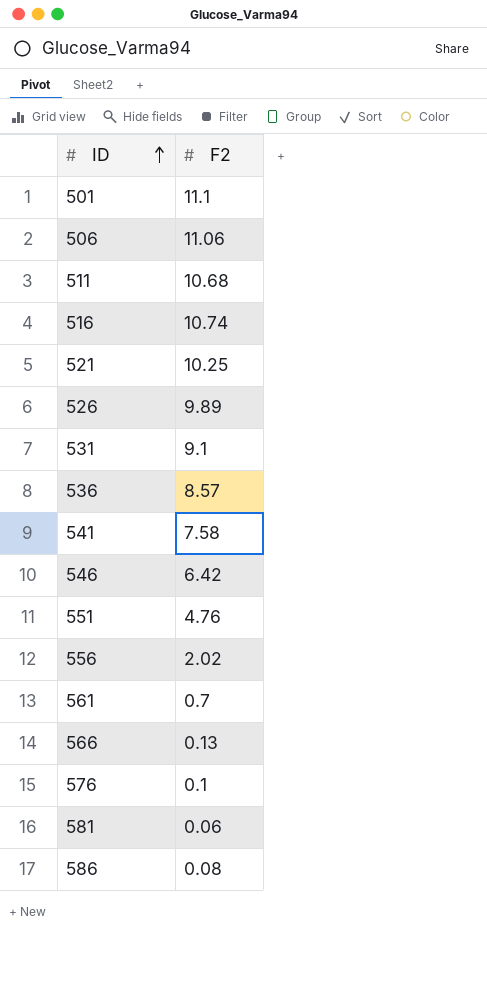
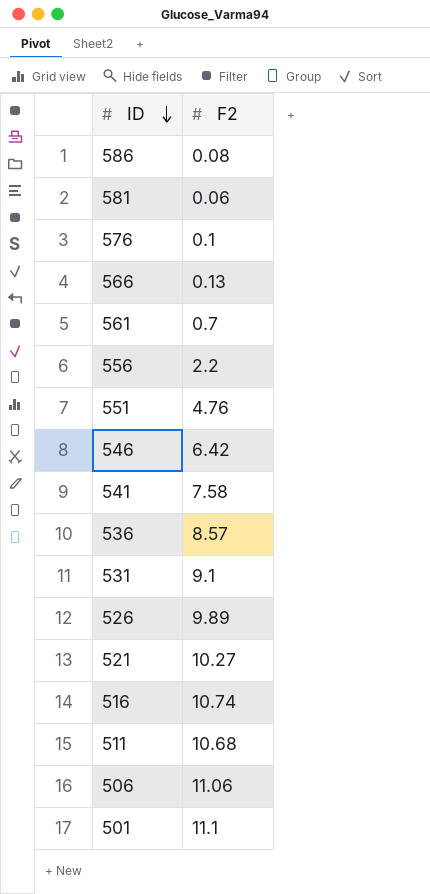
row order: ID ascending -> ID descending
556 | F2: 2.02 -> 2.2
521 | F2: 10.25 -> 10.27

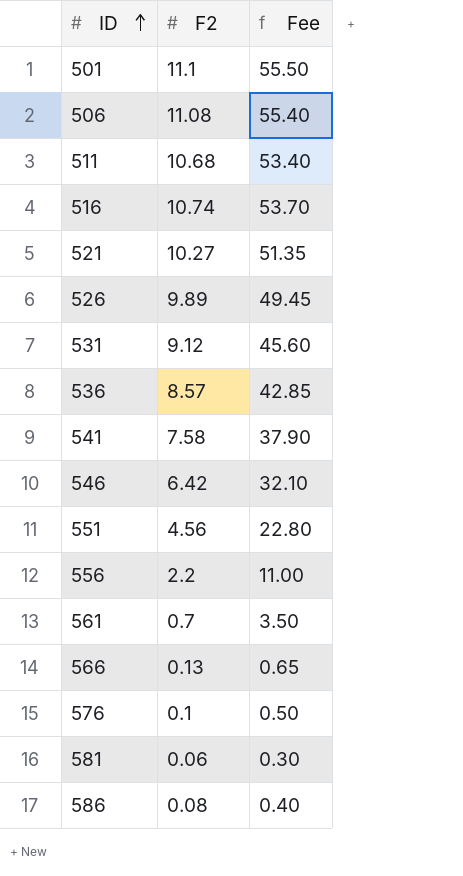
row order: ID descending -> ID ascending
column Fee | formula: none -> [F2] * 5
506 | F2: 11.06 -> 11.08
531 | F2: 9.1 -> 9.12
551 | F2: 4.76 -> 4.56

